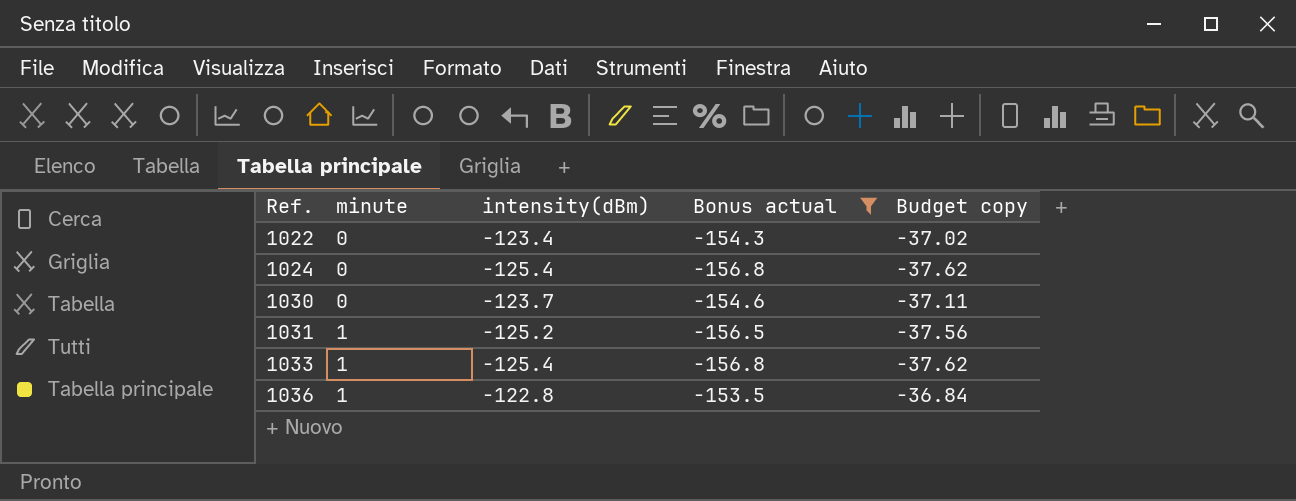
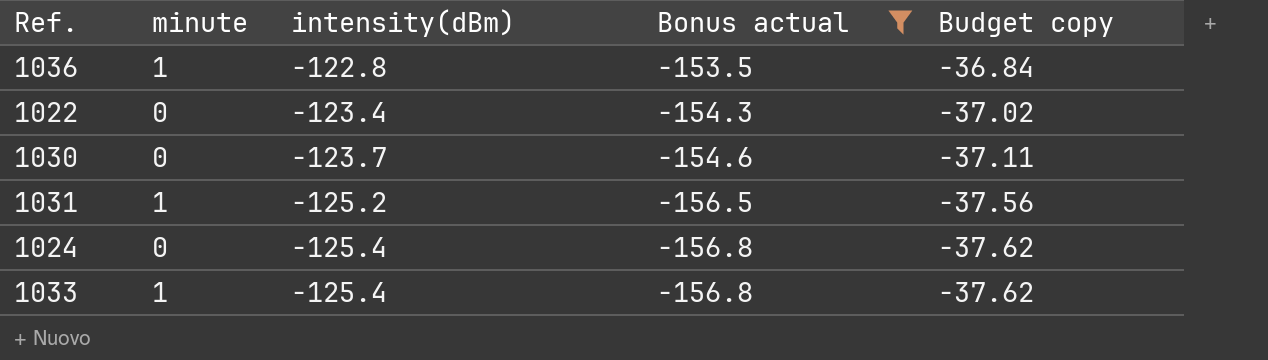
row order: Ref. ascending -> intensity(dBm) descending

